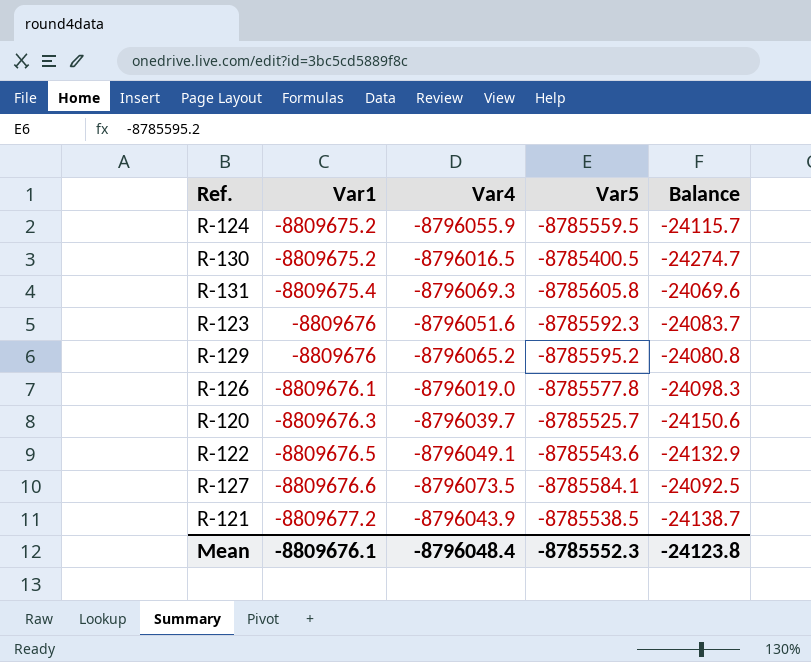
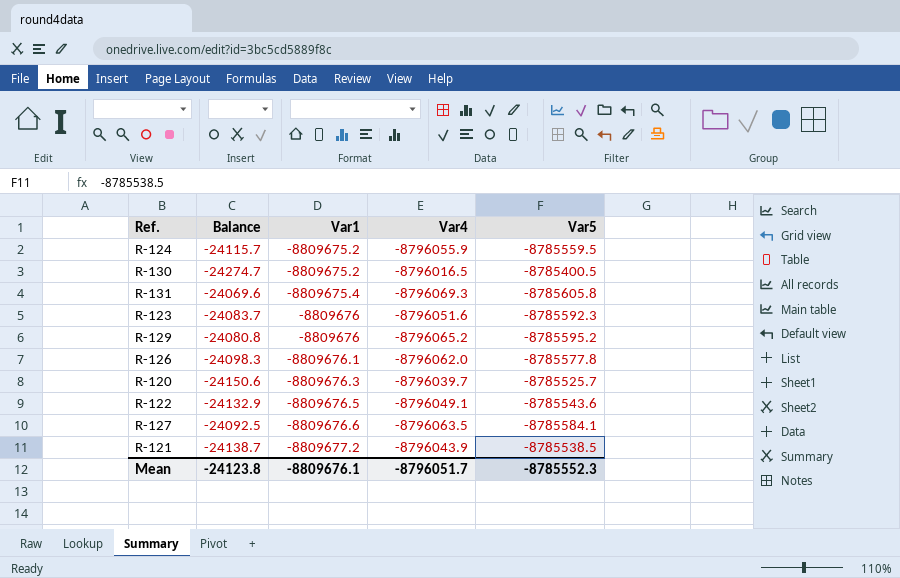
column Balance | position: 5 -> 2
R-126 | Var4: -8796019.0 -> -8796062.0
R-127 | Var4: -8796073.5 -> -8796063.5
Mean | Var4: -8796048.4 -> -8796051.7

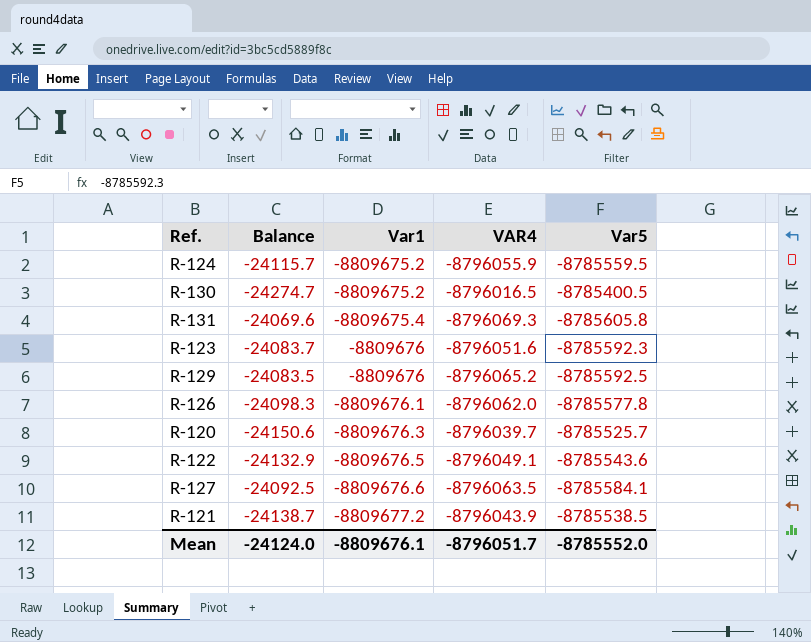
column name: Var4 -> VAR4
R-129 | Balance: -24080.8 -> -24083.5
R-129 | Var5: -8785595.2 -> -8785592.5
Mean | Balance: -24123.8 -> -24124.0
Mean | Var5: -8785552.3 -> -8785552.0

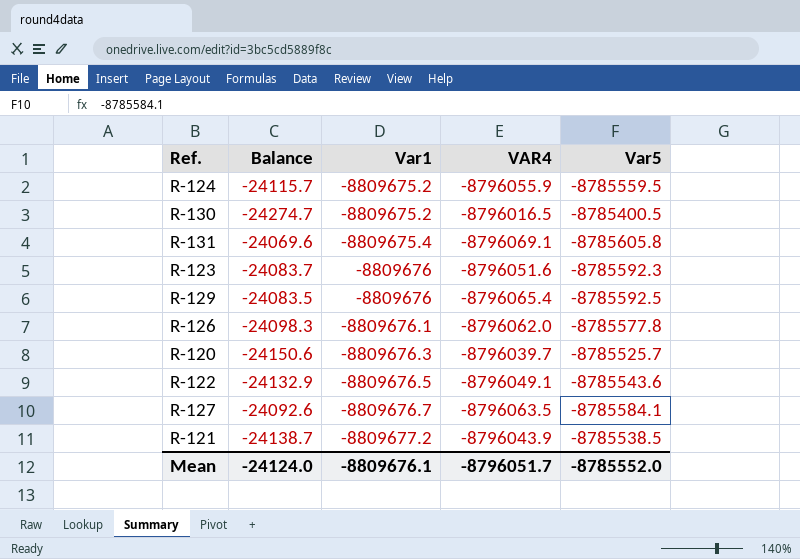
R-131 | VAR4: -8796069.3 -> -8796069.1
R-129 | VAR4: -8796065.2 -> -8796065.4
R-127 | Balance: -24092.5 -> -24092.6
R-127 | Var1: -8809676.6 -> -8809676.7

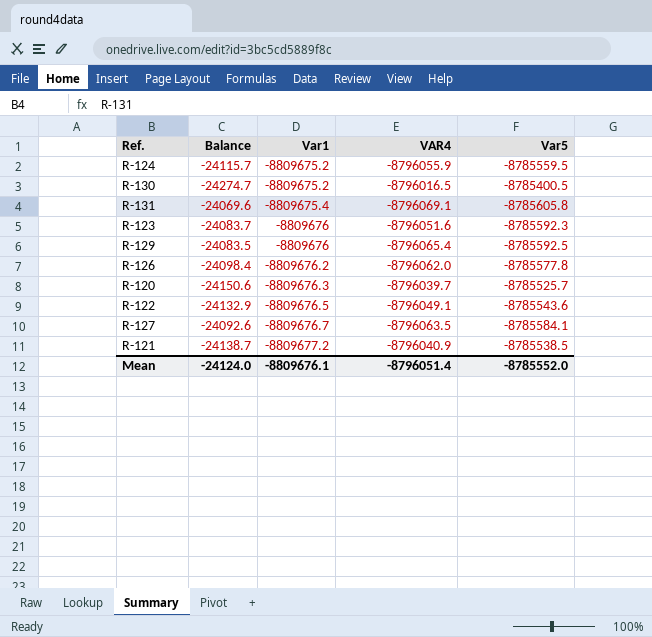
R-126 | Balance: -24098.3 -> -24098.4
R-126 | Var1: -8809676.1 -> -8809676.2
R-121 | VAR4: -8796043.9 -> -8796040.9
Mean | VAR4: -8796051.7 -> -8796051.4

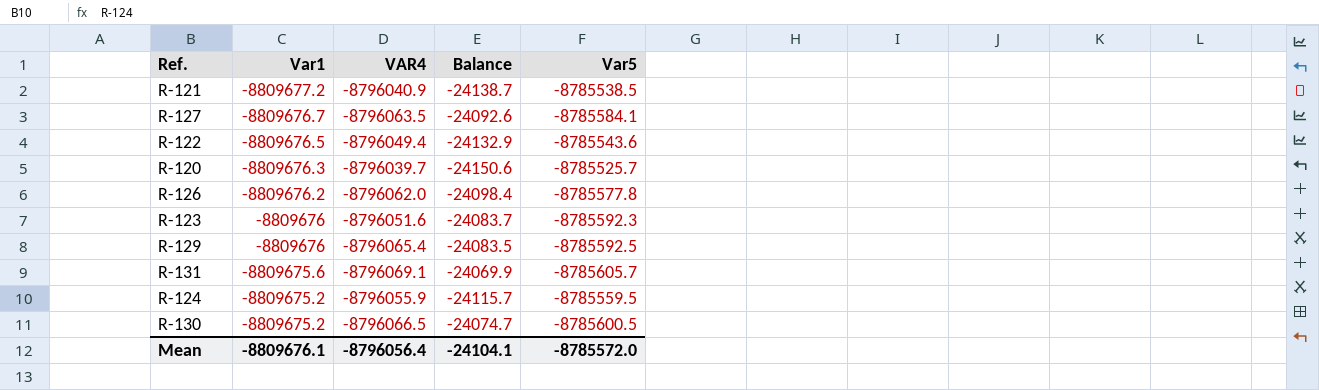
row order: Var1 descending -> Var1 ascending
column Balance | position: 2 -> 4
R-122 | VAR4: -8796049.1 -> -8796049.4
R-131 | Var1: -8809675.4 -> -8809675.6
R-131 | Balance: -24069.6 -> -24069.9
R-131 | Var5: -8785605.8 -> -8785605.7
R-130 | VAR4: -8796016.5 -> -8796066.5
R-130 | Balance: -24274.7 -> -24074.7
R-130 | Var5: -8785400.5 -> -8785600.5
Mean | VAR4: -8796051.4 -> -8796056.4
Mean | Balance: -24124.0 -> -24104.1
Mean | Var5: -8785552.0 -> -8785572.0

